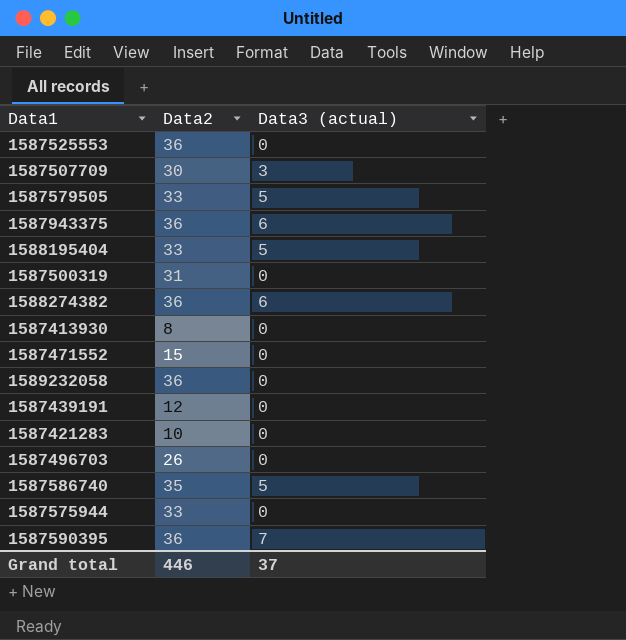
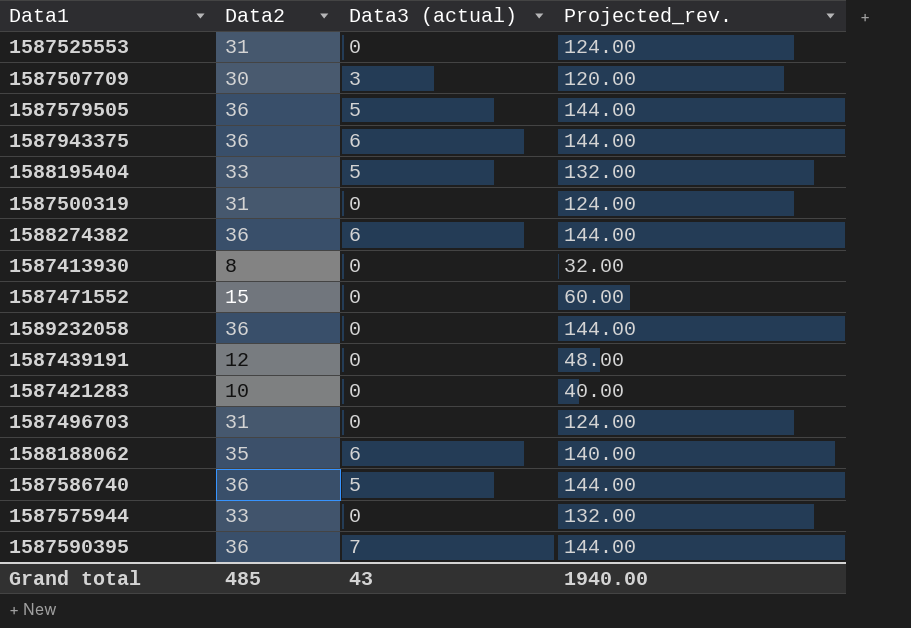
column Projected_rev. | formula: none -> [Data2] * 4
1587525553 | Data2: 36 -> 31
1587579505 | Data2: 33 -> 36
1587496703 | Data2: 26 -> 31
row 1588188062: none -> 35 | 6 | 140.00
1587586740 | Data2: 35 -> 36
Grand total | Data2: 446 -> 485
Grand total | Data3 (actual): 37 -> 43

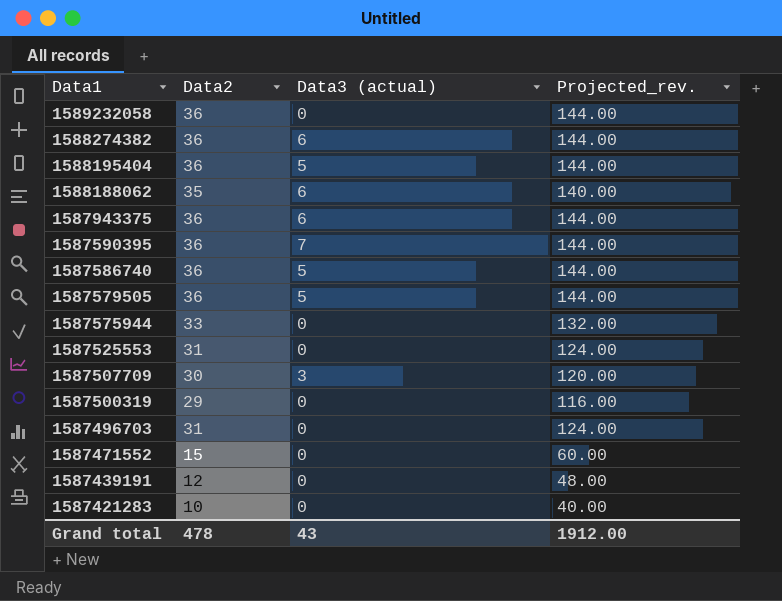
row order: none -> Data1 descending
row 1587413930: 8 | 0 | 32.00 -> none
1588195404 | Data2: 33 -> 36
1588195404 | Projected_rev.: 132.00 -> 144.00
1587500319 | Data2: 31 -> 29
1587500319 | Projected_rev.: 124.00 -> 116.00
Grand total | Data2: 485 -> 478
Grand total | Projected_rev.: 1940.00 -> 1912.00

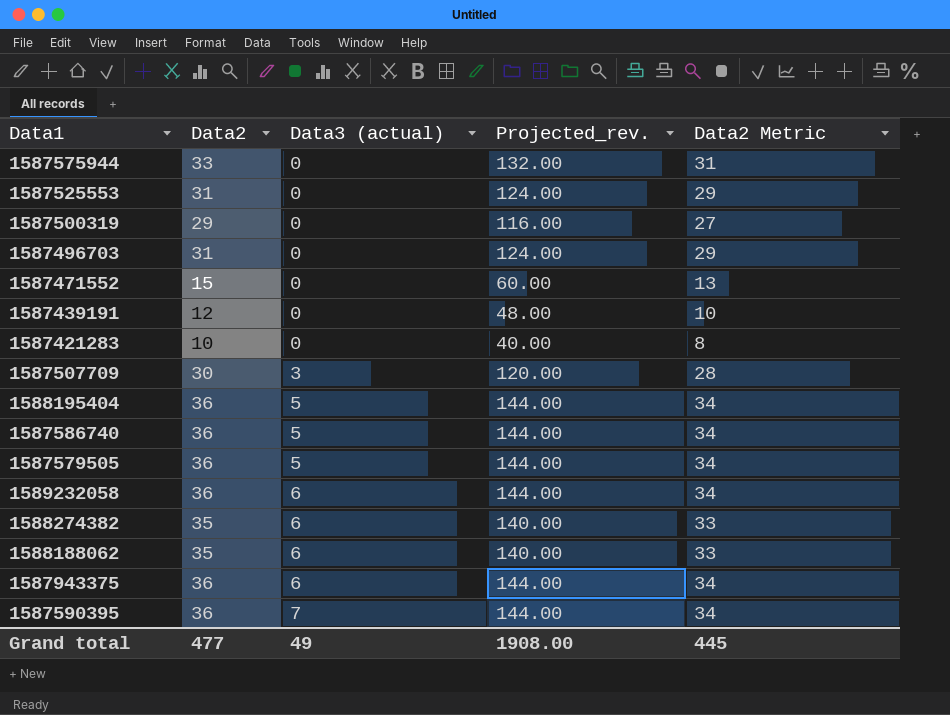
row order: Data1 descending -> Data3 (actual) ascending
column Data2 Metric | formula: none -> [Data2] - 2
1589232058 | Data3 (actual): 0 -> 6
1588274382 | Data2: 36 -> 35
1588274382 | Projected_rev.: 144.00 -> 140.00
Grand total | Data2: 478 -> 477
Grand total | Data3 (actual): 43 -> 49
Grand total | Projected_rev.: 1912.00 -> 1908.00

